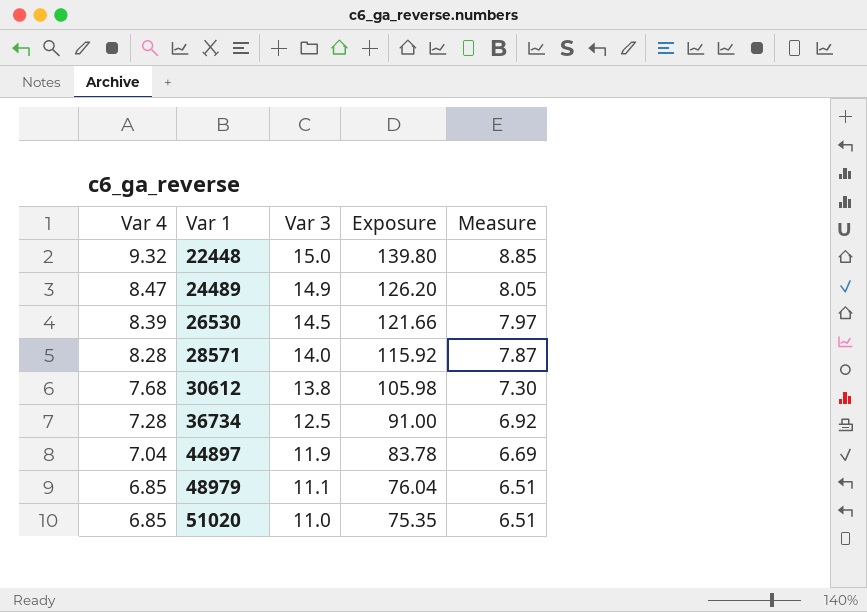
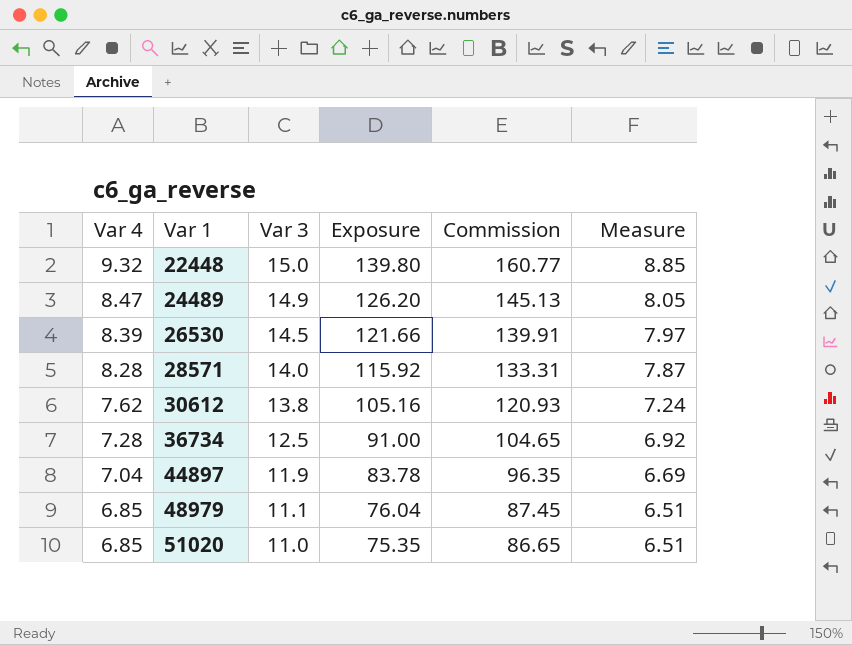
column Commission | formula: none -> [Exposure] * 1.15
30612 | Var 4: 7.68 -> 7.62
30612 | Exposure: 105.98 -> 105.16
30612 | Measure: 7.30 -> 7.24

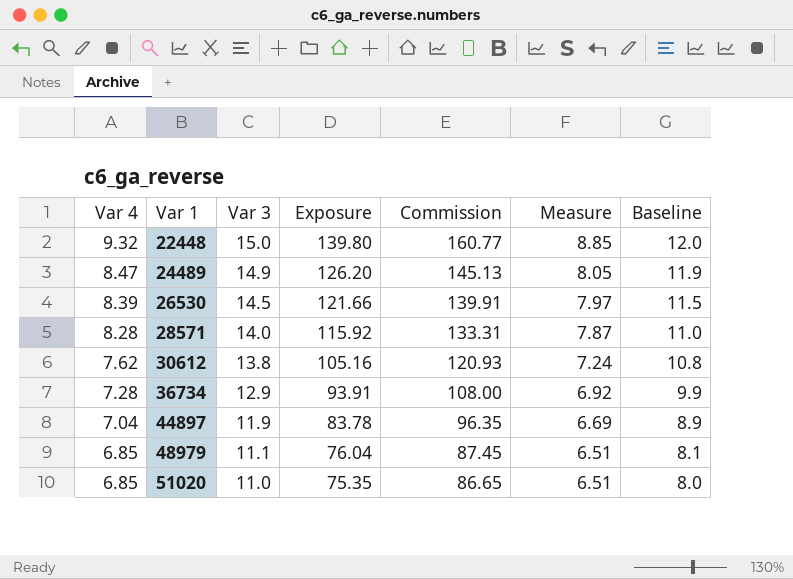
column Baseline | formula: none -> [Var 3] - 3
36734 | Var 3: 12.5 -> 12.9
36734 | Exposure: 91.00 -> 93.91
36734 | Commission: 104.65 -> 108.00

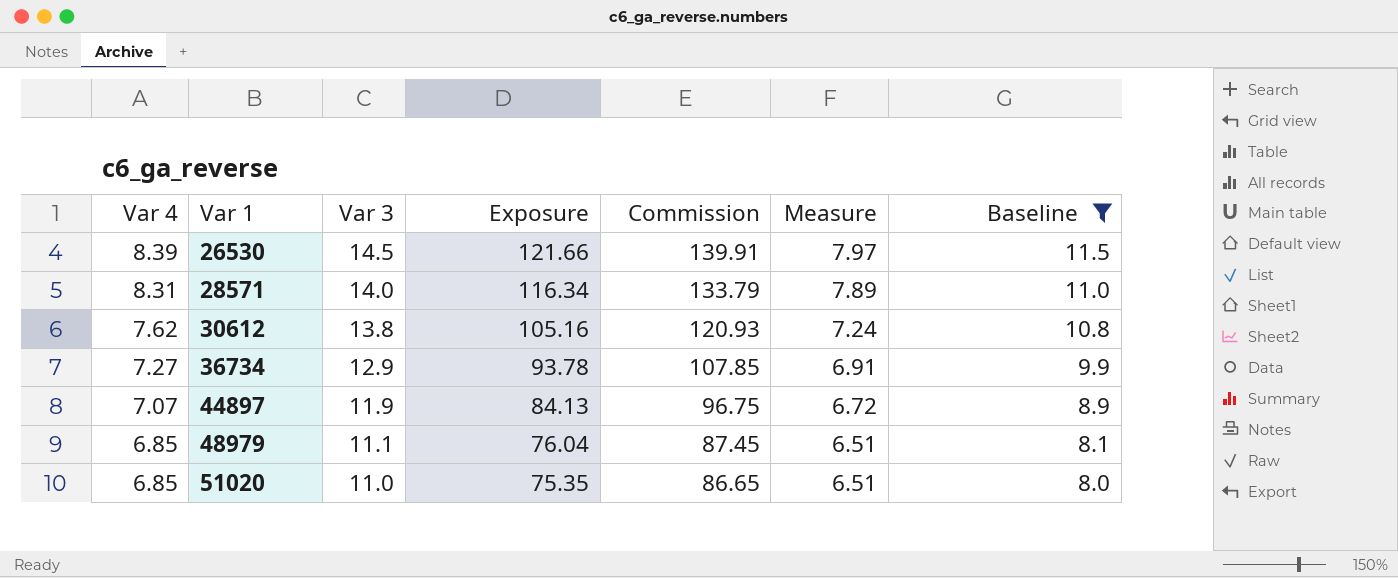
filter: none -> Baseline <= 11.5
28571 | Var 4: 8.28 -> 8.31
28571 | Exposure: 115.92 -> 116.34
28571 | Commission: 133.31 -> 133.79
28571 | Measure: 7.87 -> 7.89
36734 | Var 4: 7.28 -> 7.27
36734 | Exposure: 93.91 -> 93.78
36734 | Commission: 108.00 -> 107.85
36734 | Measure: 6.92 -> 6.91
44897 | Var 4: 7.04 -> 7.07
44897 | Exposure: 83.78 -> 84.13
44897 | Commission: 96.35 -> 96.75
44897 | Measure: 6.69 -> 6.72

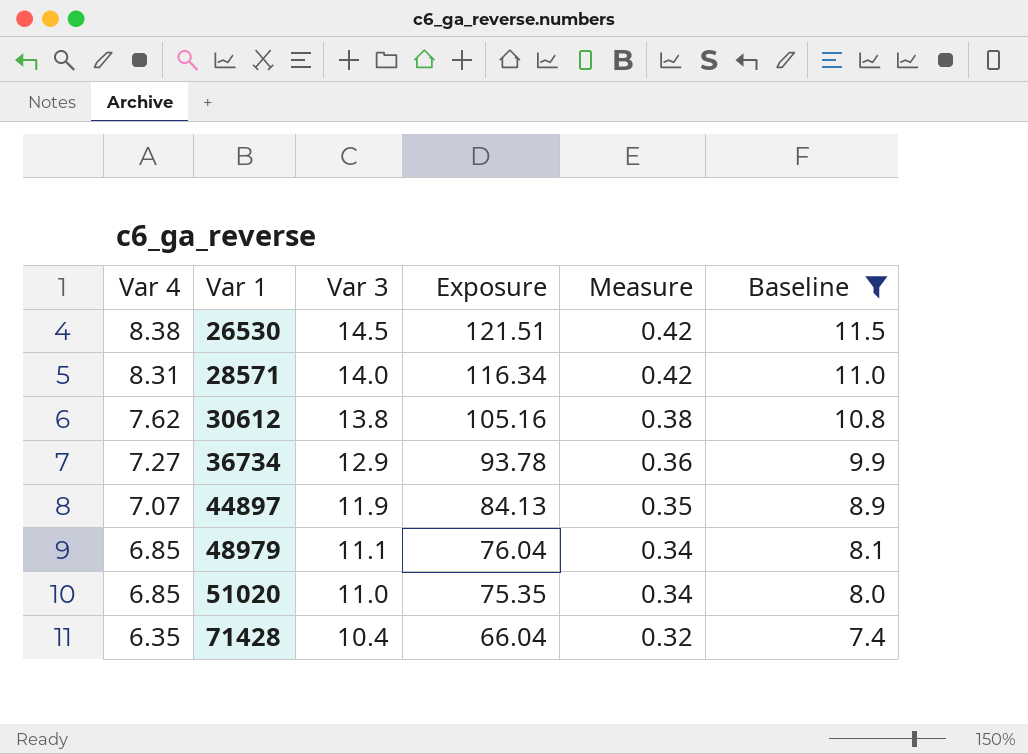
column Commission | formula: [Exposure] * 1.15 -> none
column Measure | formula: [Var 4] * 0.95 -> [Var 4] * 0.05
26530 | Var 4: 8.39 -> 8.38
26530 | Exposure: 121.66 -> 121.51
row 71428: none -> 6.35 | 10.4 | 66.04 | 0.32 | 7.4

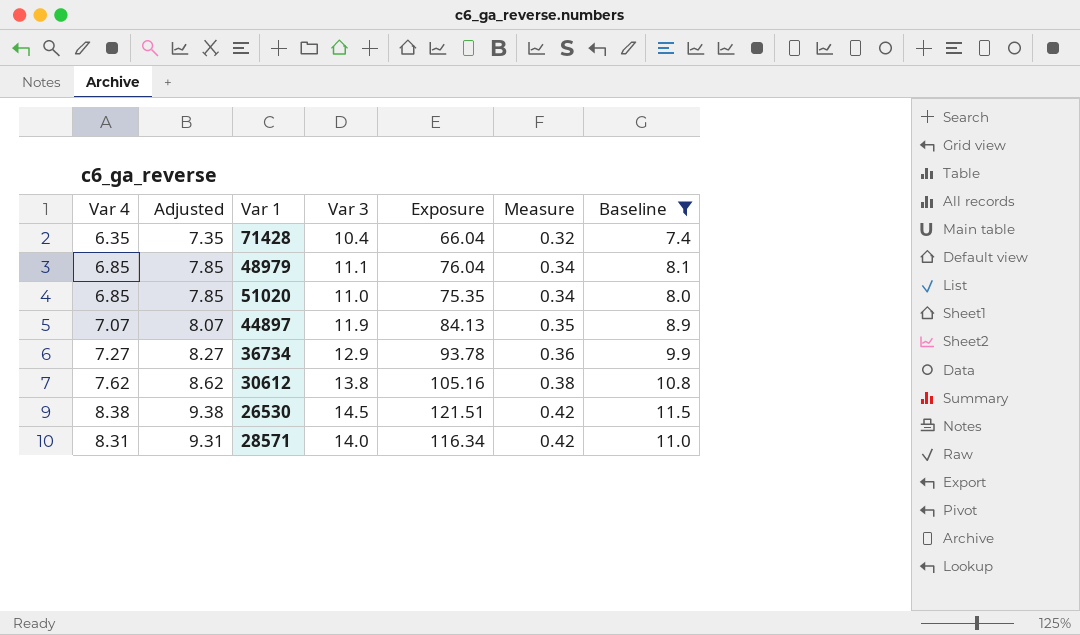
row order: Var 4 descending -> Measure ascending
column Adjusted | formula: none -> [Var 4] + 1

